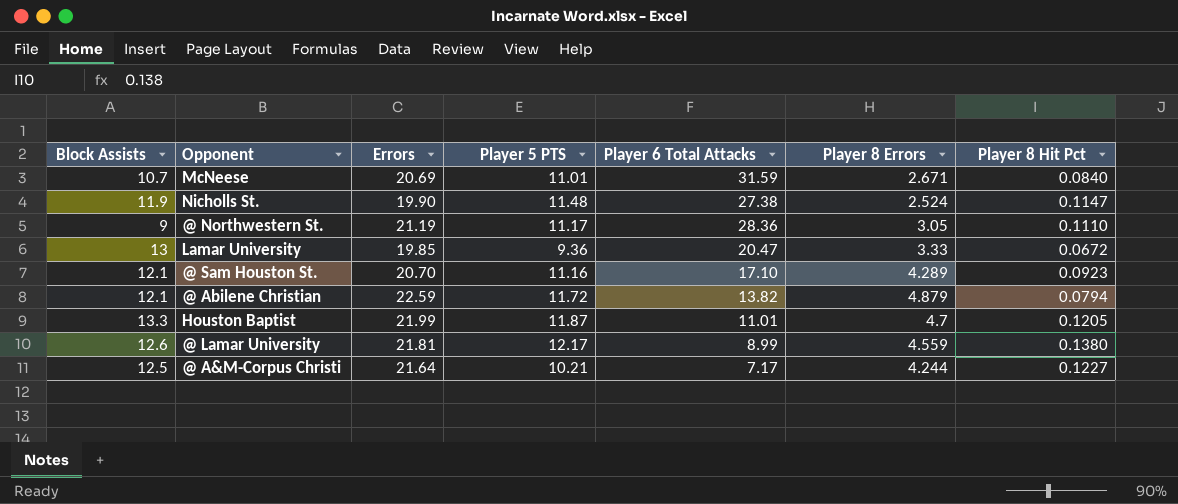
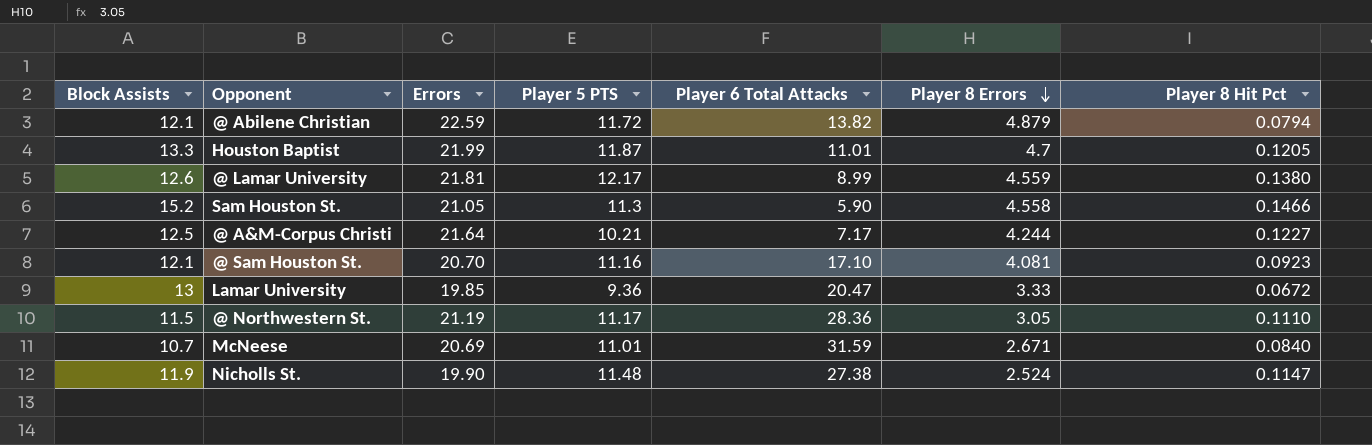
row order: none -> Player 8 Errors descending
row Sam Houston St.: none -> 15.2 | 21.05 | 11.3 | 5.90 | 4.558 | 0.1466
@ Sam Houston St. | Player 8 Errors: 4.289 -> 4.081
@ Northwestern St. | Block Assists: 9 -> 11.5

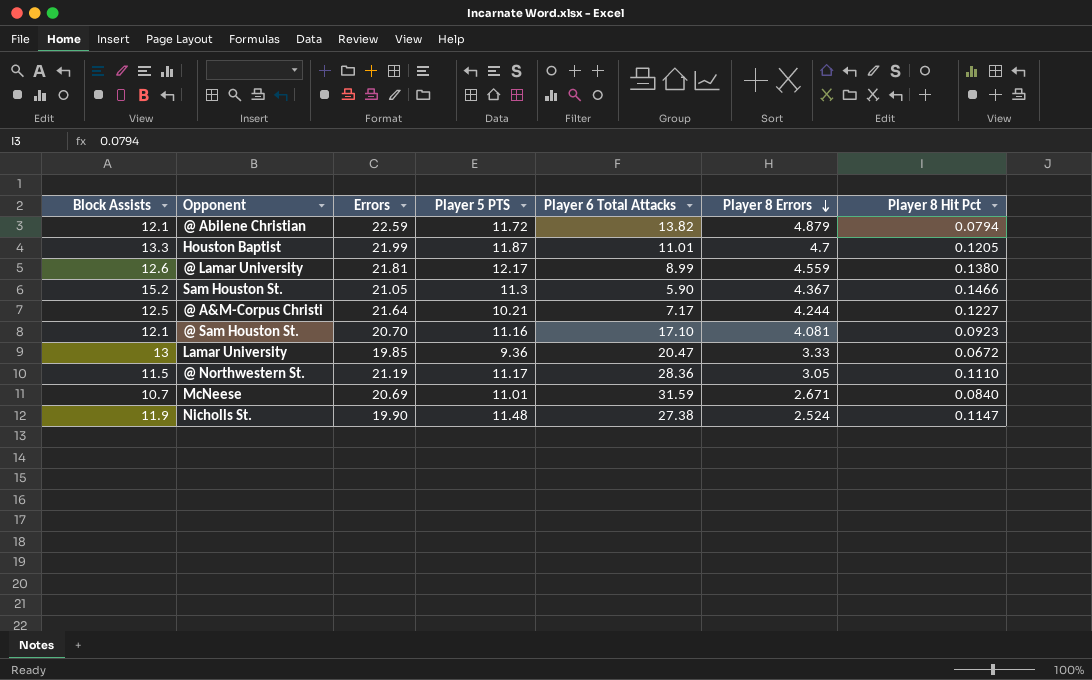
Sam Houston St. | Player 8 Errors: 4.558 -> 4.367

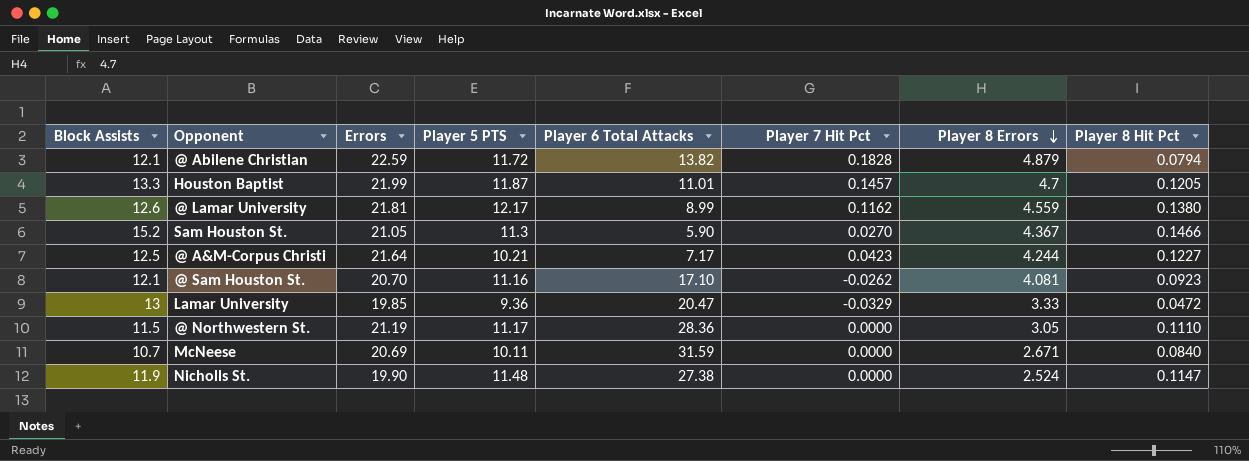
column Player 7 Hit Pct | position: none -> 6
Lamar University | Player 8 Hit Pct: 0.0672 -> 0.0472
McNeese | Player 5 PTS: 11.01 -> 10.11

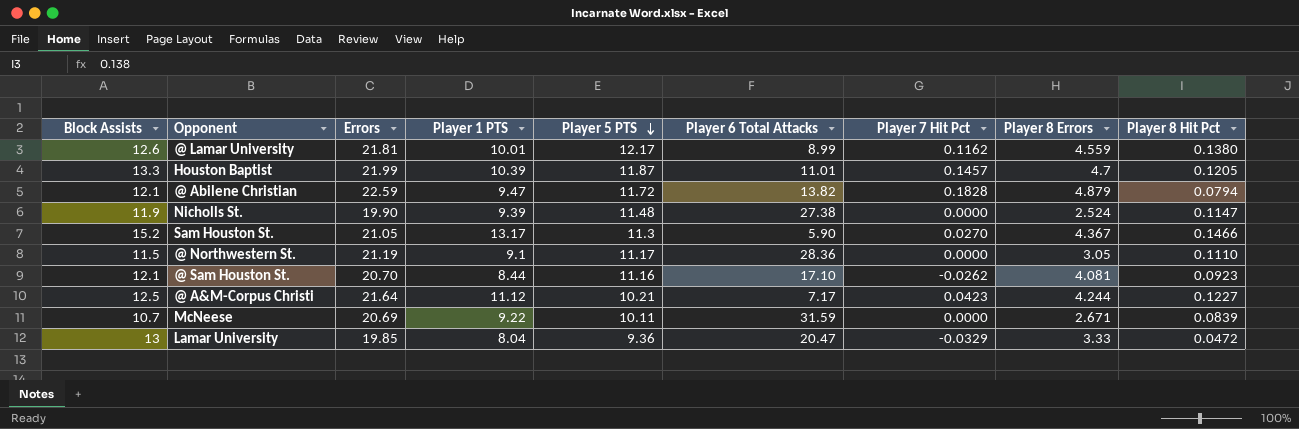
row order: Player 8 Errors descending -> Player 5 PTS descending
column Player 1 PTS | position: none -> 4
McNeese | Player 8 Hit Pct: 0.0840 -> 0.0839

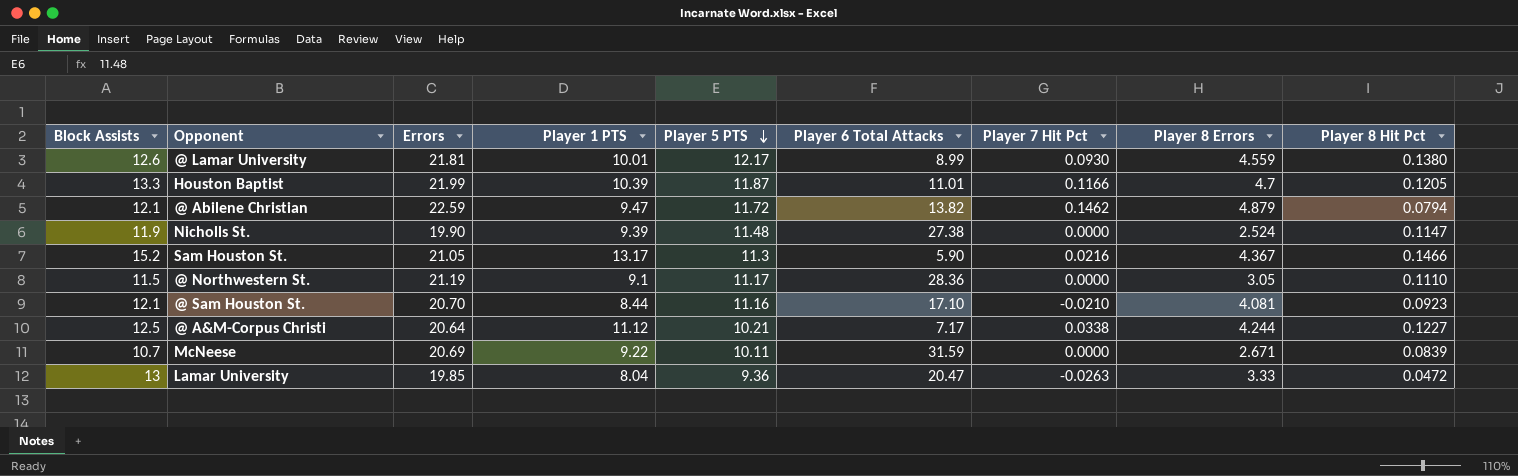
@ Lamar University | Player 7 Hit Pct: 0.1162 -> 0.0930
Houston Baptist | Player 7 Hit Pct: 0.1457 -> 0.1166
@ Abilene Christian | Player 7 Hit Pct: 0.1828 -> 0.1462
Sam Houston St. | Player 7 Hit Pct: 0.0270 -> 0.0216
@ Sam Houston St. | Player 7 Hit Pct: -0.0262 -> -0.0210
@ A&M-Corpus Christi | Errors: 21.64 -> 20.64
@ A&M-Corpus Christi | Player 7 Hit Pct: 0.0423 -> 0.0338
Lamar University | Player 7 Hit Pct: -0.0329 -> -0.0263

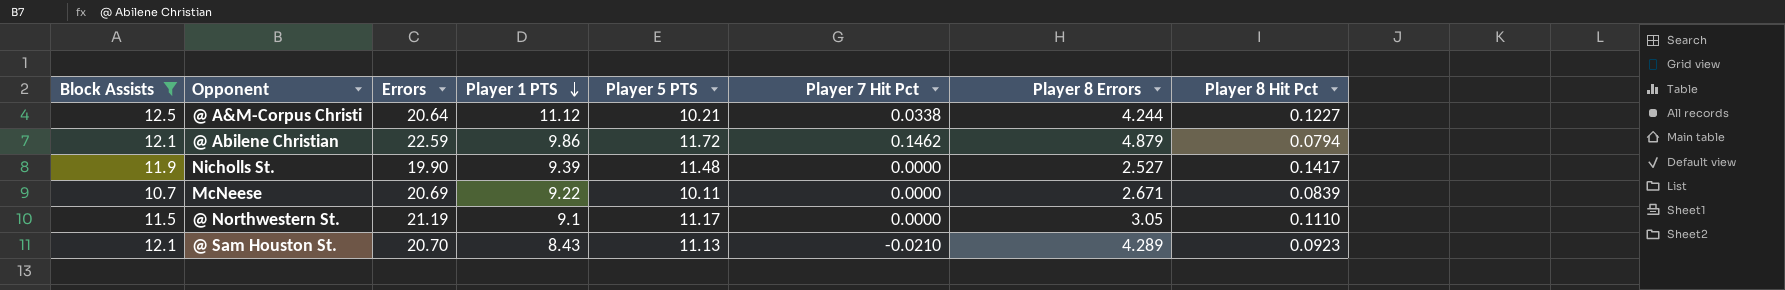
filter: none -> Block Assists <= 12.5
row order: Player 5 PTS descending -> Player 1 PTS descending
column Player 6 Total Attacks | position: 6 -> none
@ Abilene Christian | Player 1 PTS: 9.47 -> 9.86
Nicholls St. | Player 8 Errors: 2.524 -> 2.527
Nicholls St. | Player 8 Hit Pct: 0.1147 -> 0.1417
@ Sam Houston St. | Player 1 PTS: 8.44 -> 8.43
@ Sam Houston St. | Player 5 PTS: 11.16 -> 11.13
@ Sam Houston St. | Player 8 Errors: 4.081 -> 4.289

